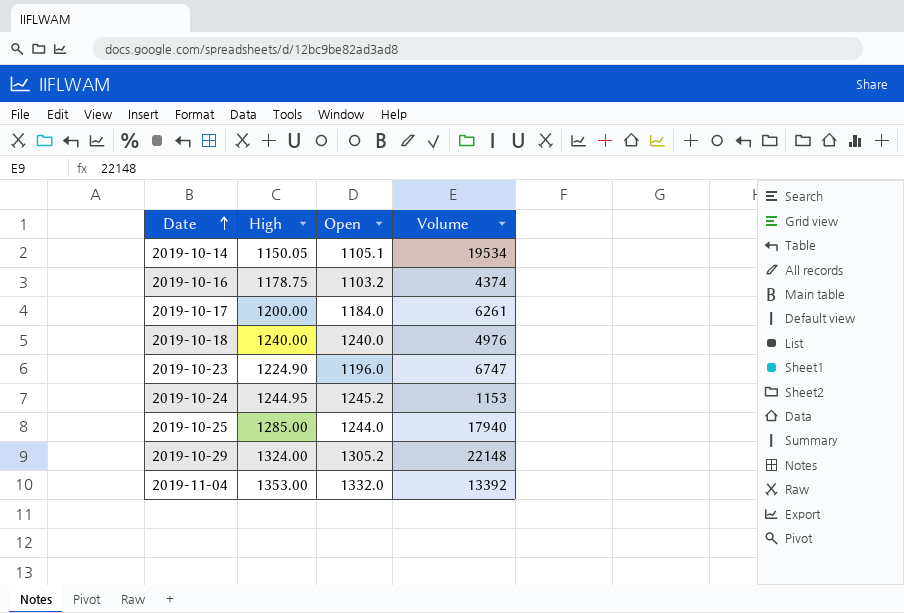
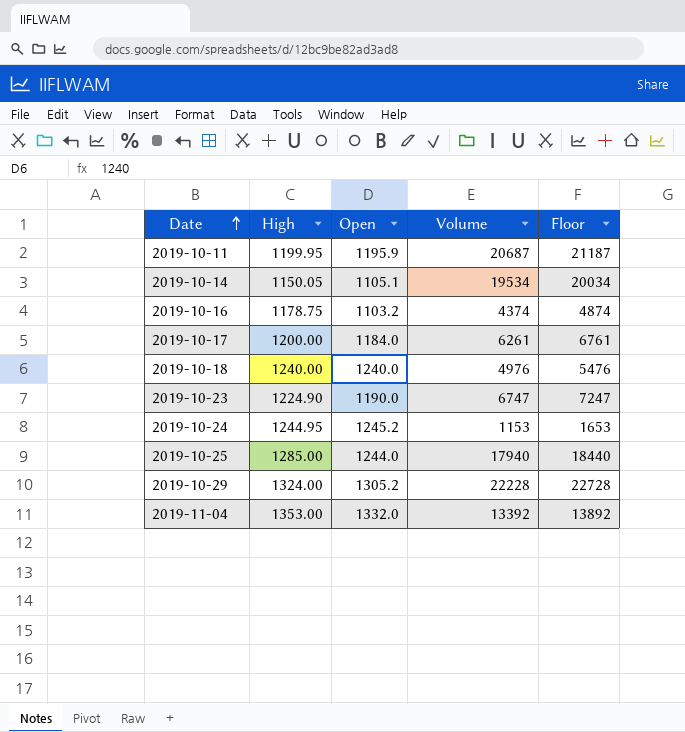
column Floor | formula: none -> [Volume] + 500
row 2019-10-11: none -> 1199.95 | 1195.9 | 20687 | 21187
2019-10-23 | Open: 1196.0 -> 1190.0
2019-10-29 | Volume: 22148 -> 22228

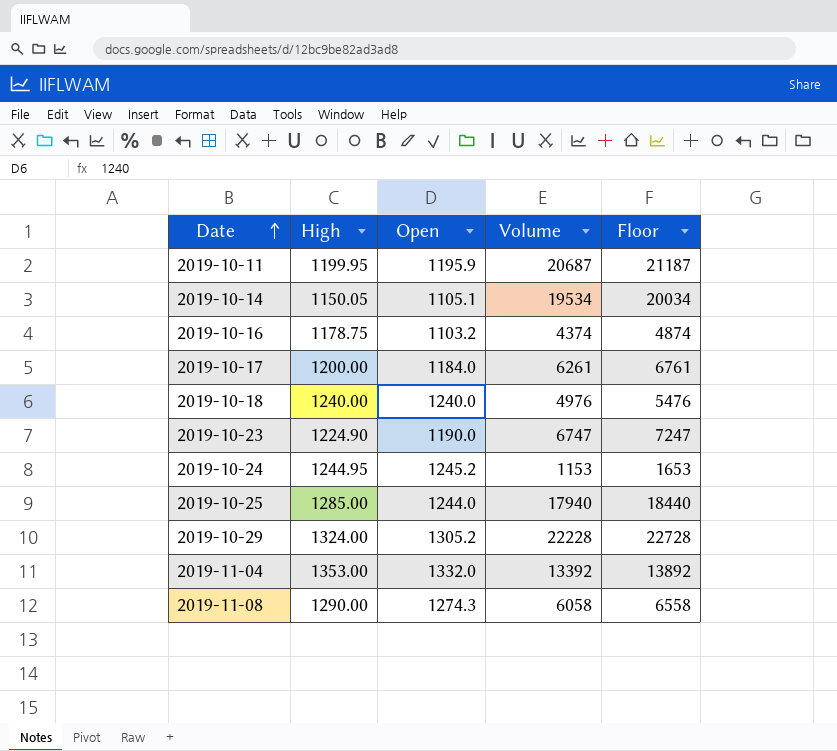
row 2019-11-08: none -> 1290.00 | 1274.3 | 6058 | 6558

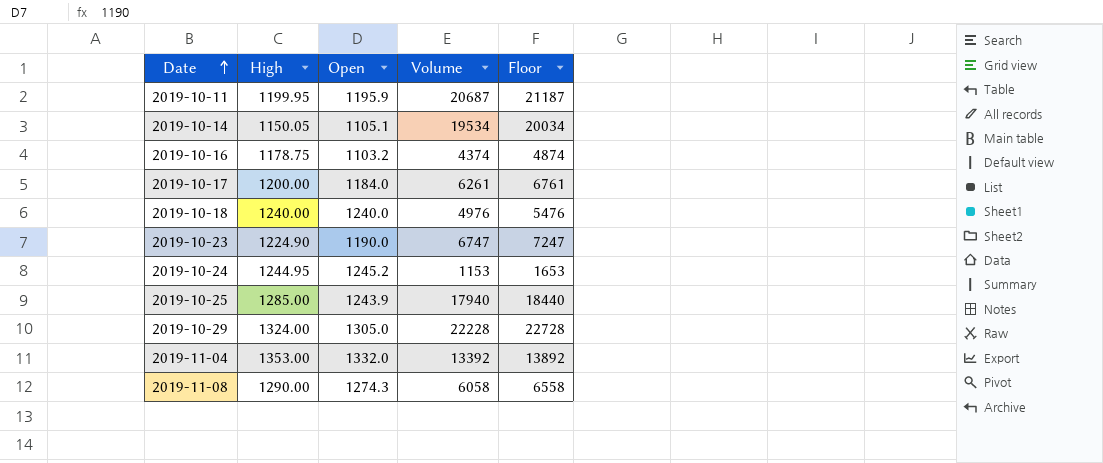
2019-10-25 | Open: 1244.0 -> 1243.9
2019-10-29 | Open: 1305.2 -> 1305.0

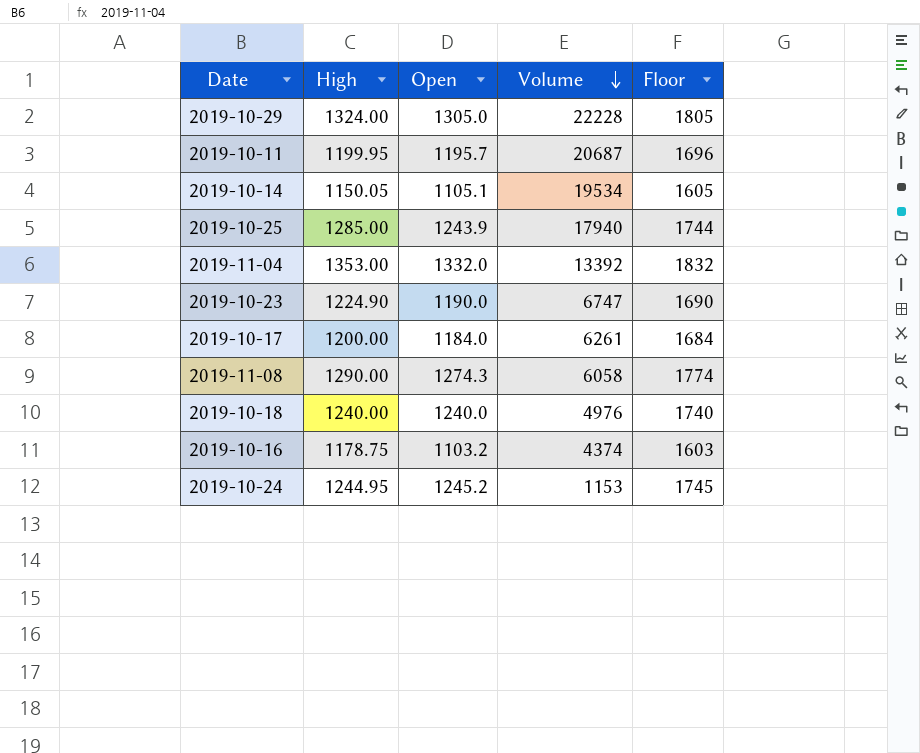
row order: Date ascending -> Volume descending
column Floor | formula: [Volume] + 500 -> [Open] + 500
2019-10-11 | Open: 1195.9 -> 1195.7

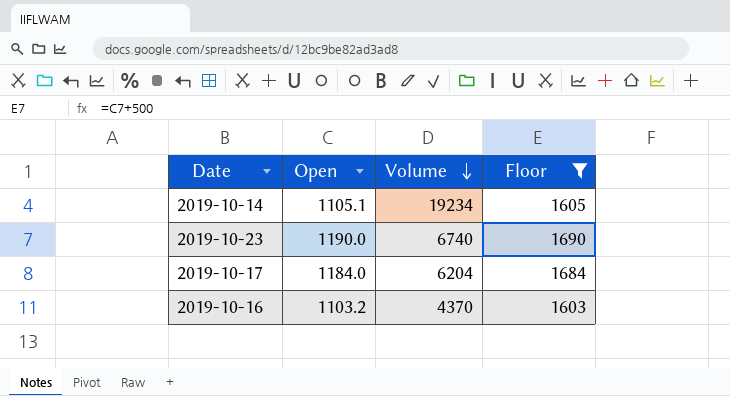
filter: none -> Floor <= 1690
column High | position: 2 -> none
2019-10-14 | Volume: 19534 -> 19234
2019-10-23 | Volume: 6747 -> 6740
2019-10-17 | Volume: 6261 -> 6204
2019-10-16 | Volume: 4374 -> 4370

